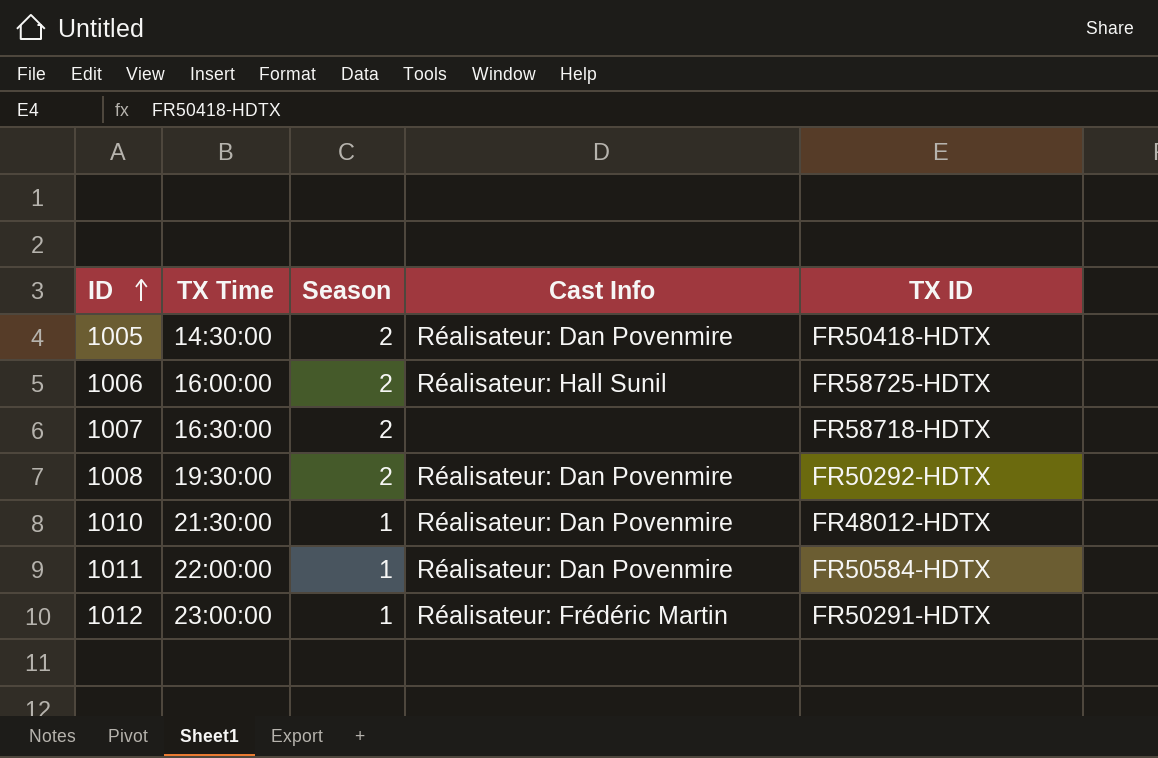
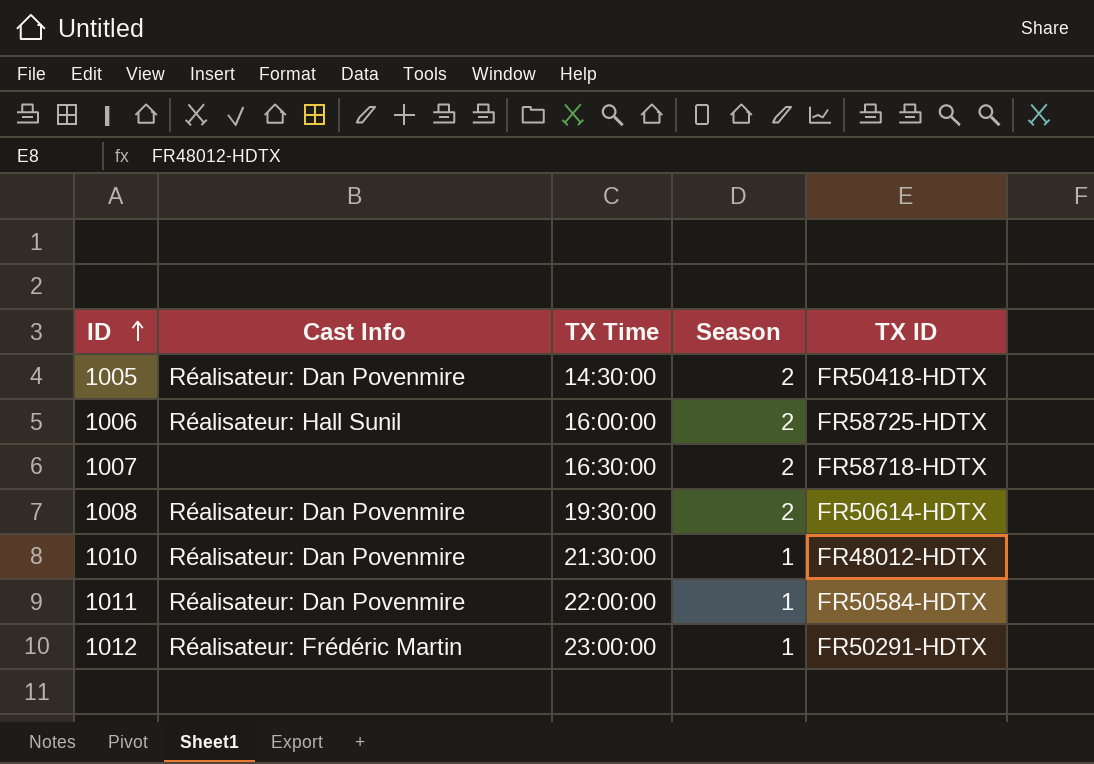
column Cast Info | position: 4 -> 2
1008 | TX ID: FR50292-HDTX -> FR50614-HDTX

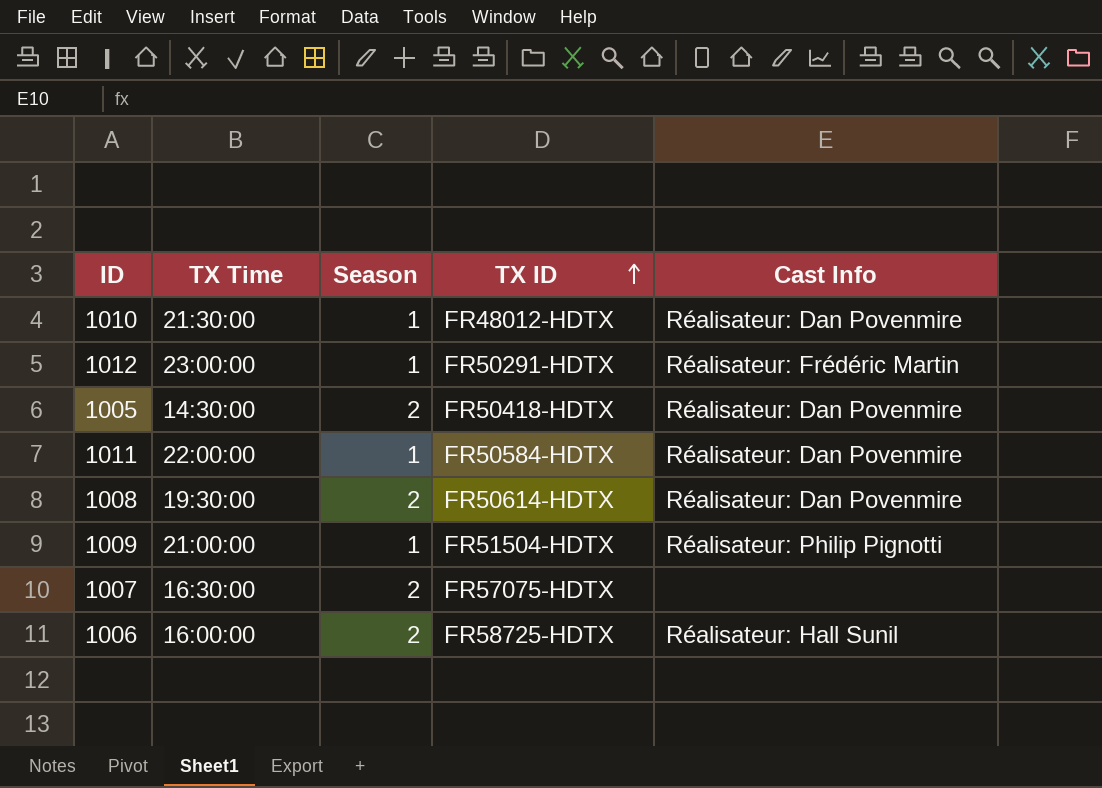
row order: ID ascending -> TX ID ascending
column Cast Info | position: 2 -> 5
row 1009: none -> 21:00:00 | 1 | FR51504-HDTX | Réalisateur: Philip Pignotti
1007 | TX ID: FR58718-HDTX -> FR57075-HDTX

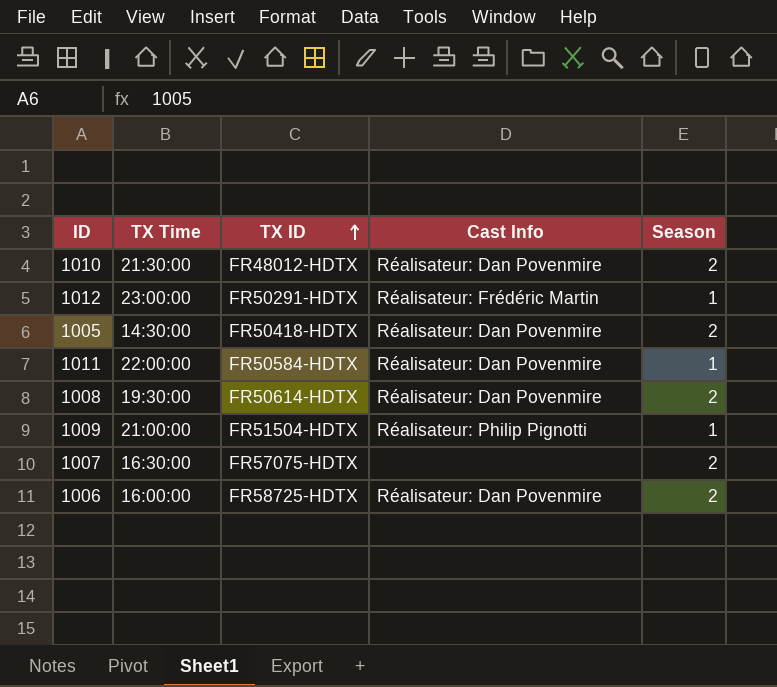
column Season | position: 3 -> 5
1010 | Season: 1 -> 2
1006 | Cast Info: Réalisateur: Hall Sunil -> Réalisateur: Dan Povenmire

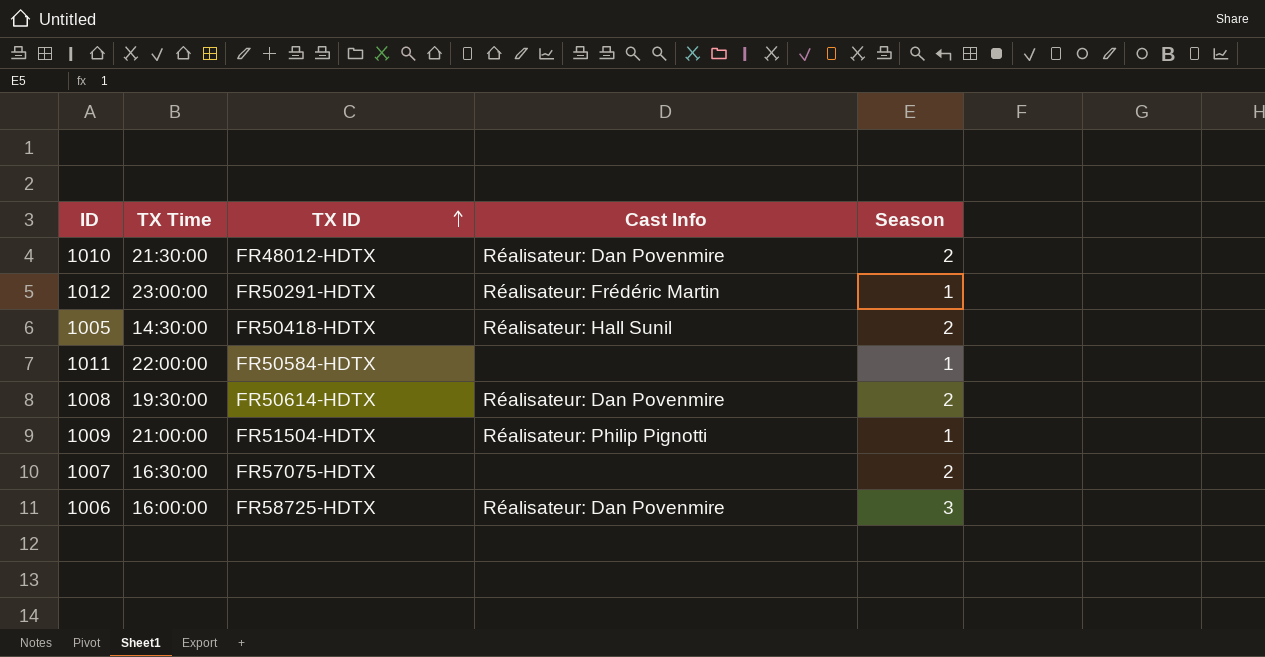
1005 | Cast Info: Réalisateur: Dan Povenmire -> Réalisateur: Hall Sunil
1011 | Cast Info: Réalisateur: Dan Povenmire -> none
1006 | Season: 2 -> 3

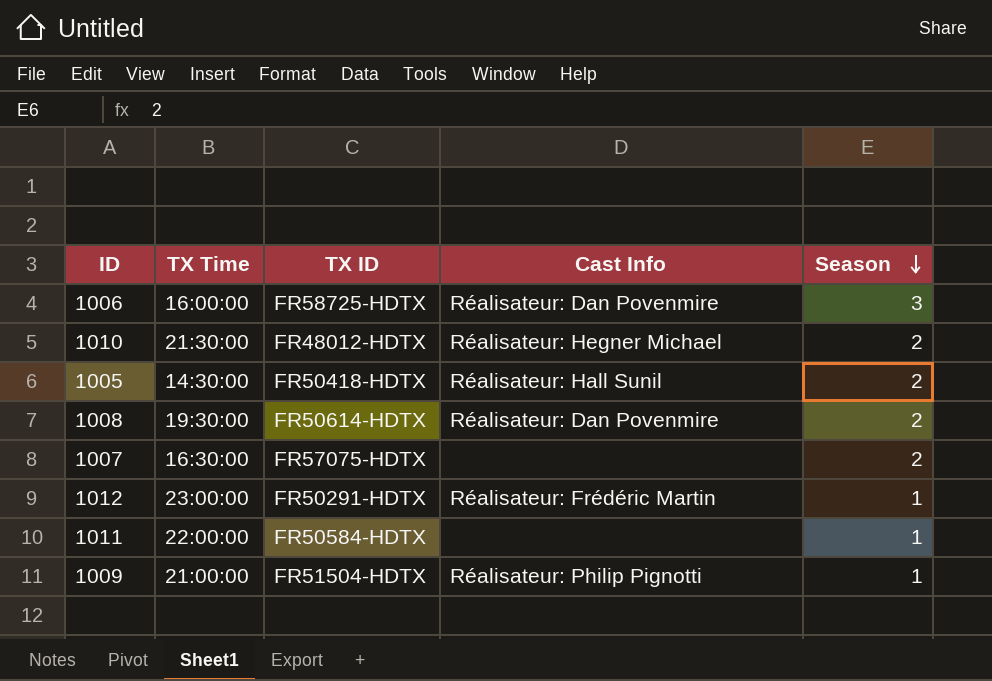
row order: TX ID ascending -> Season descending
1010 | Cast Info: Réalisateur: Dan Povenmire -> Réalisateur: Hegner Michael

